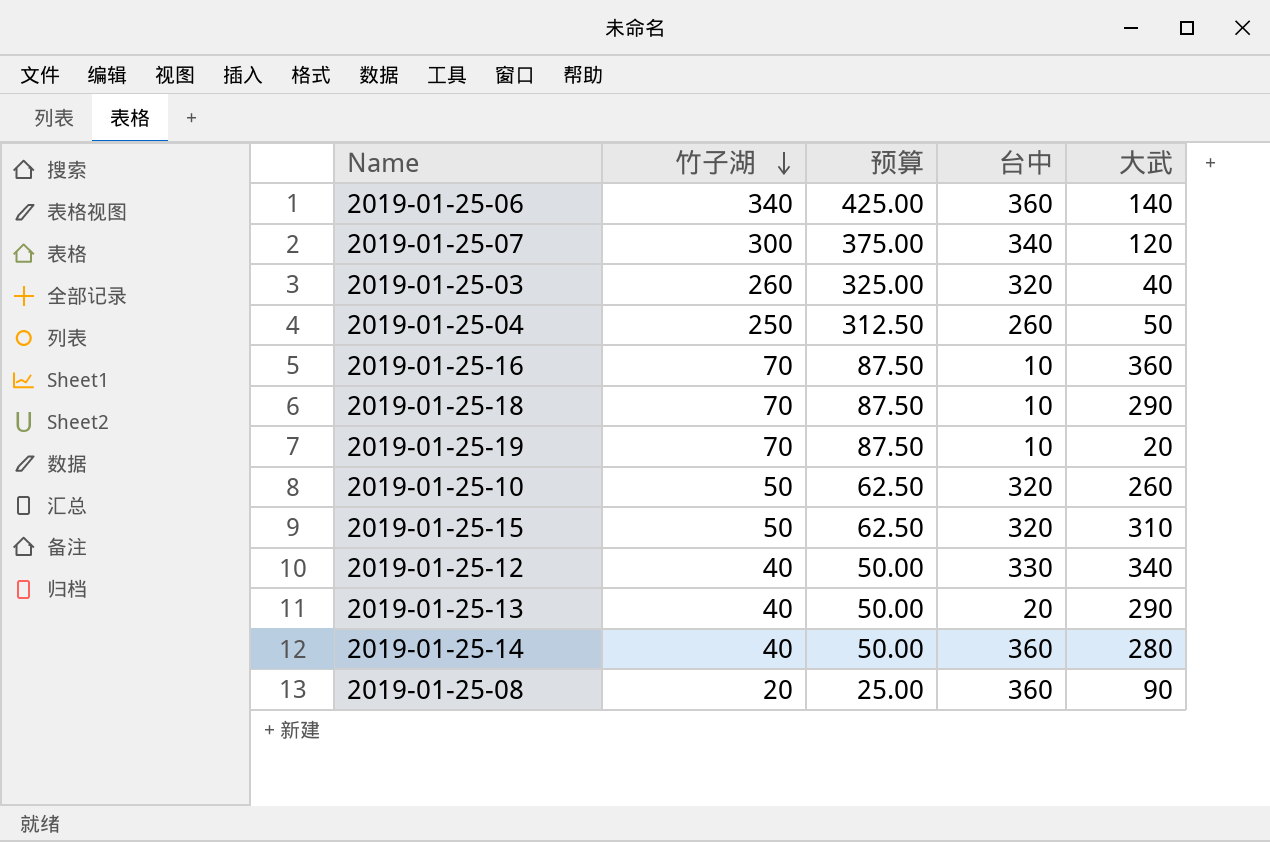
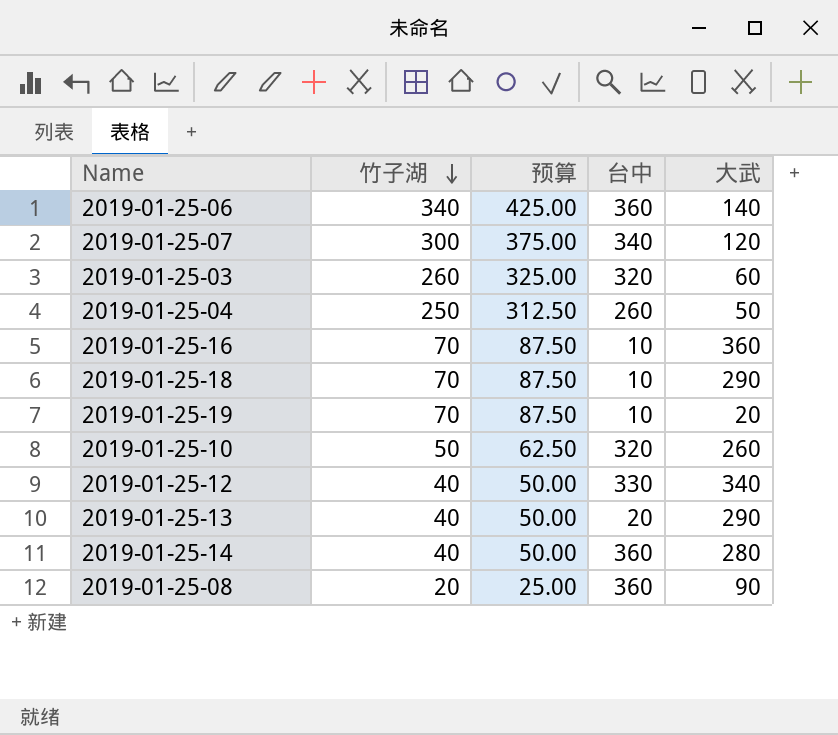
row 2019-01-25-15: 50 | 62.50 | 320 | 310 -> none
2019-01-25-03 | 大武: 40 -> 60

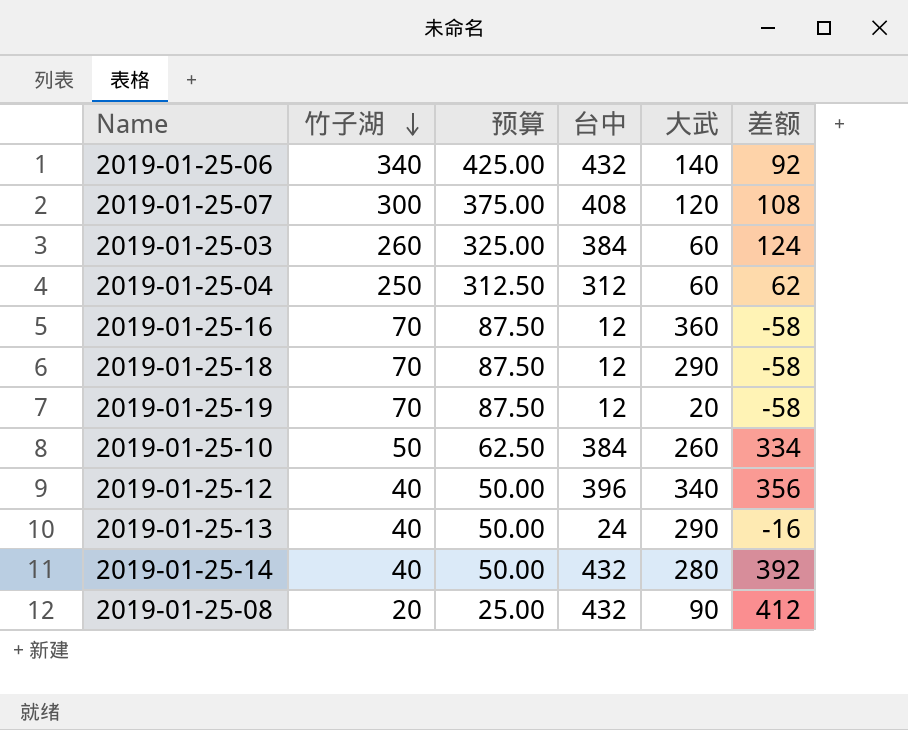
column 差额 | formula: none -> [台中] - [竹子湖]
2019-01-25-06 | 台中: 360 -> 432
2019-01-25-07 | 台中: 340 -> 408
2019-01-25-03 | 台中: 320 -> 384
2019-01-25-04 | 台中: 260 -> 312
2019-01-25-04 | 大武: 50 -> 60
2019-01-25-16 | 台中: 10 -> 12
2019-01-25-18 | 台中: 10 -> 12
2019-01-25-19 | 台中: 10 -> 12
2019-01-25-10 | 台中: 320 -> 384
2019-01-25-12 | 台中: 330 -> 396
2019-01-25-13 | 台中: 20 -> 24
2019-01-25-14 | 台中: 360 -> 432
2019-01-25-08 | 台中: 360 -> 432

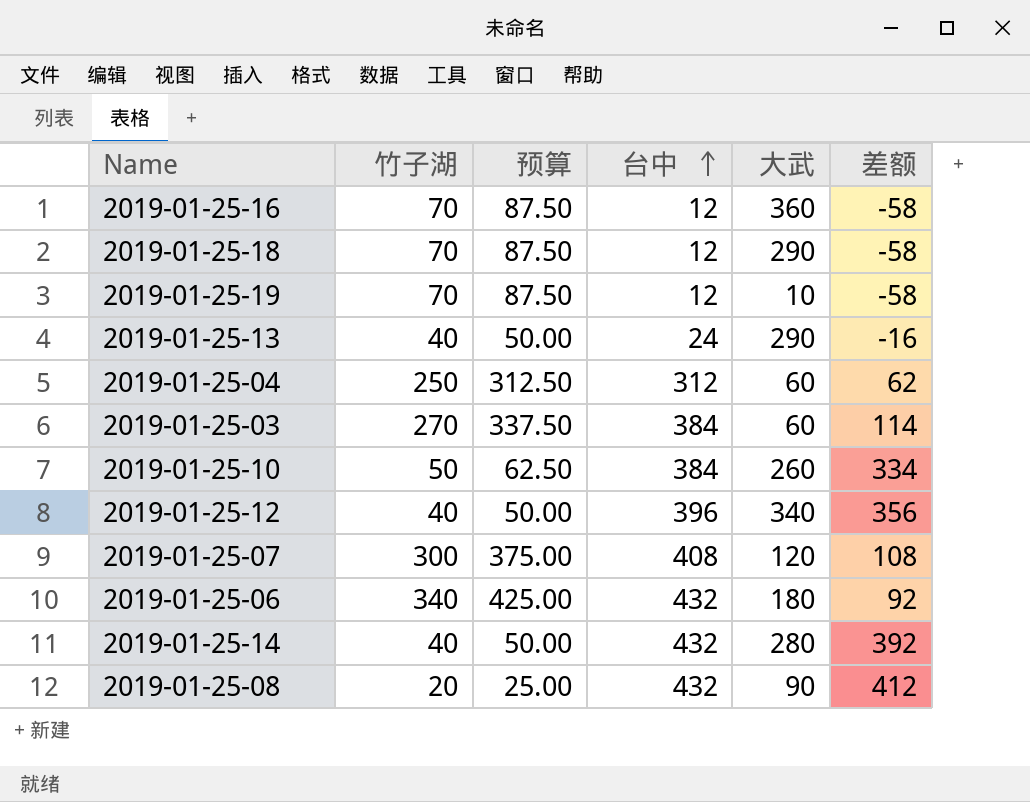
row order: 竹子湖 descending -> 台中 ascending
2019-01-25-19 | 大武: 20 -> 10
2019-01-25-03 | 竹子湖: 260 -> 270
2019-01-25-03 | 预算: 325.00 -> 337.50
2019-01-25-03 | 差额: 124 -> 114
2019-01-25-06 | 大武: 140 -> 180

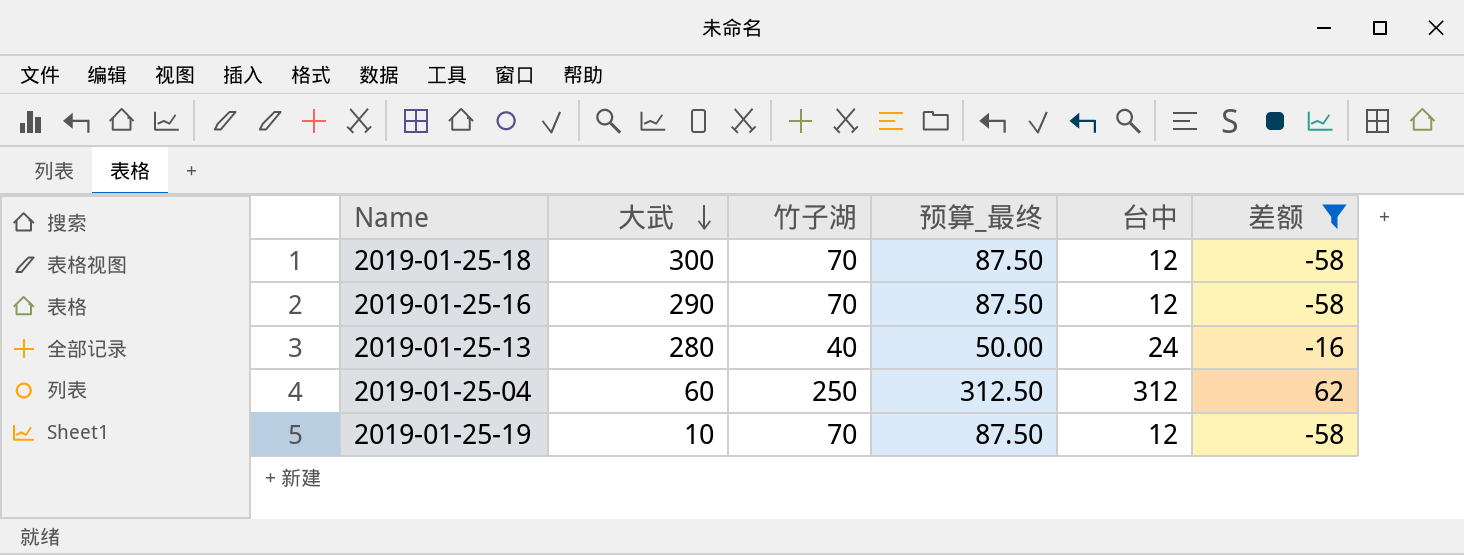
filter: none -> 差额 <= 62
row order: 台中 ascending -> 大武 descending
column 大武 | position: 5 -> 2
column name: 预算 -> 预算_最终
2019-01-25-18 | 大武: 290 -> 300
2019-01-25-16 | 大武: 360 -> 290
2019-01-25-13 | 大武: 290 -> 280

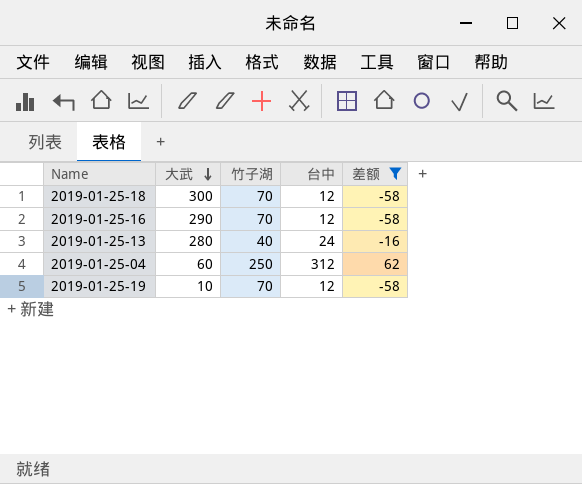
column 预算_最终 | formula: [竹子湖] * 1.25 -> none

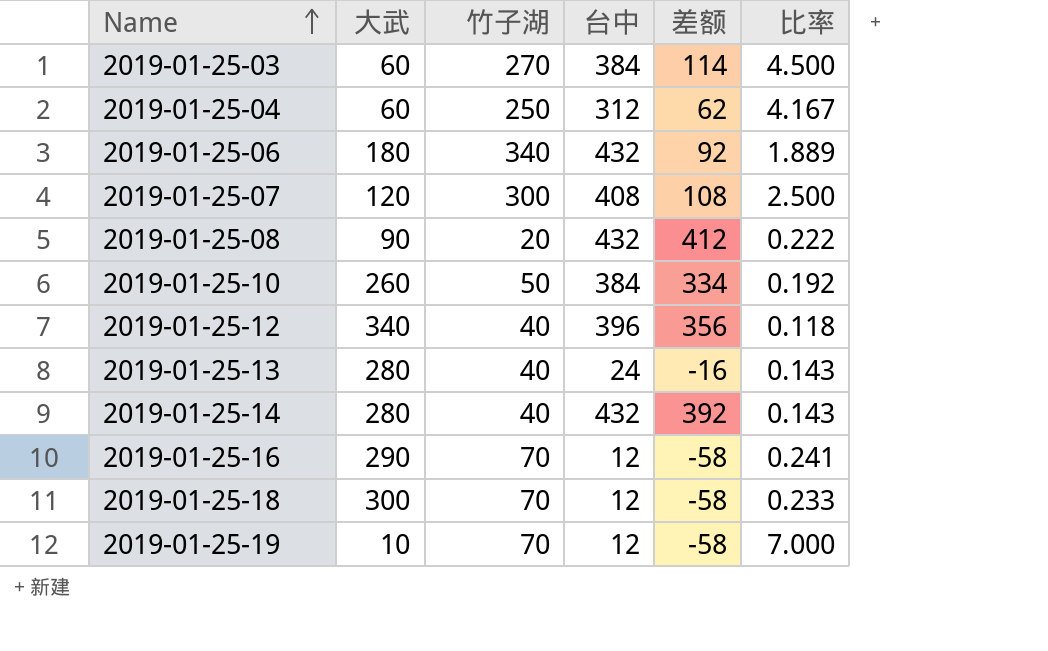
filter: 差额 <= 62 -> none
row order: 大武 descending -> Name ascending
column 比率 | formula: none -> [竹子湖] / [大武]

